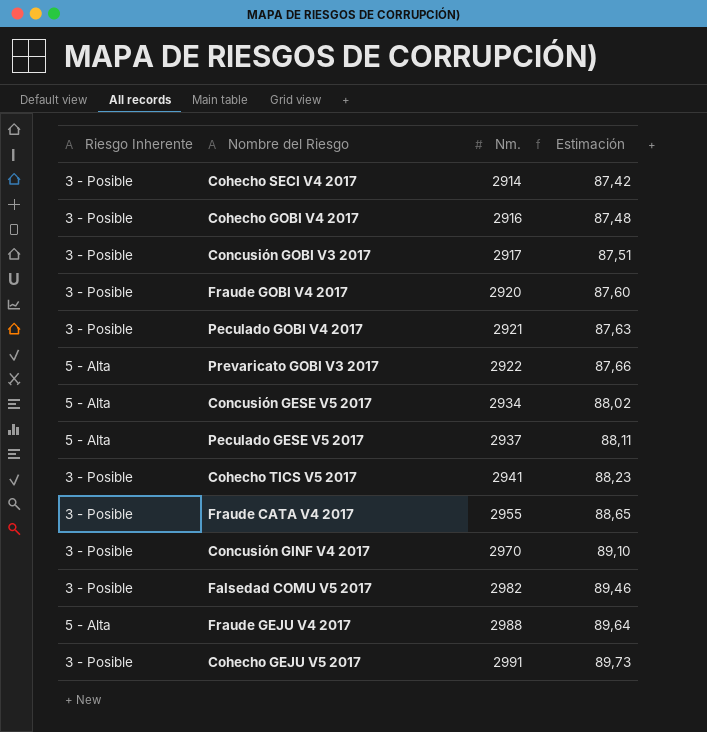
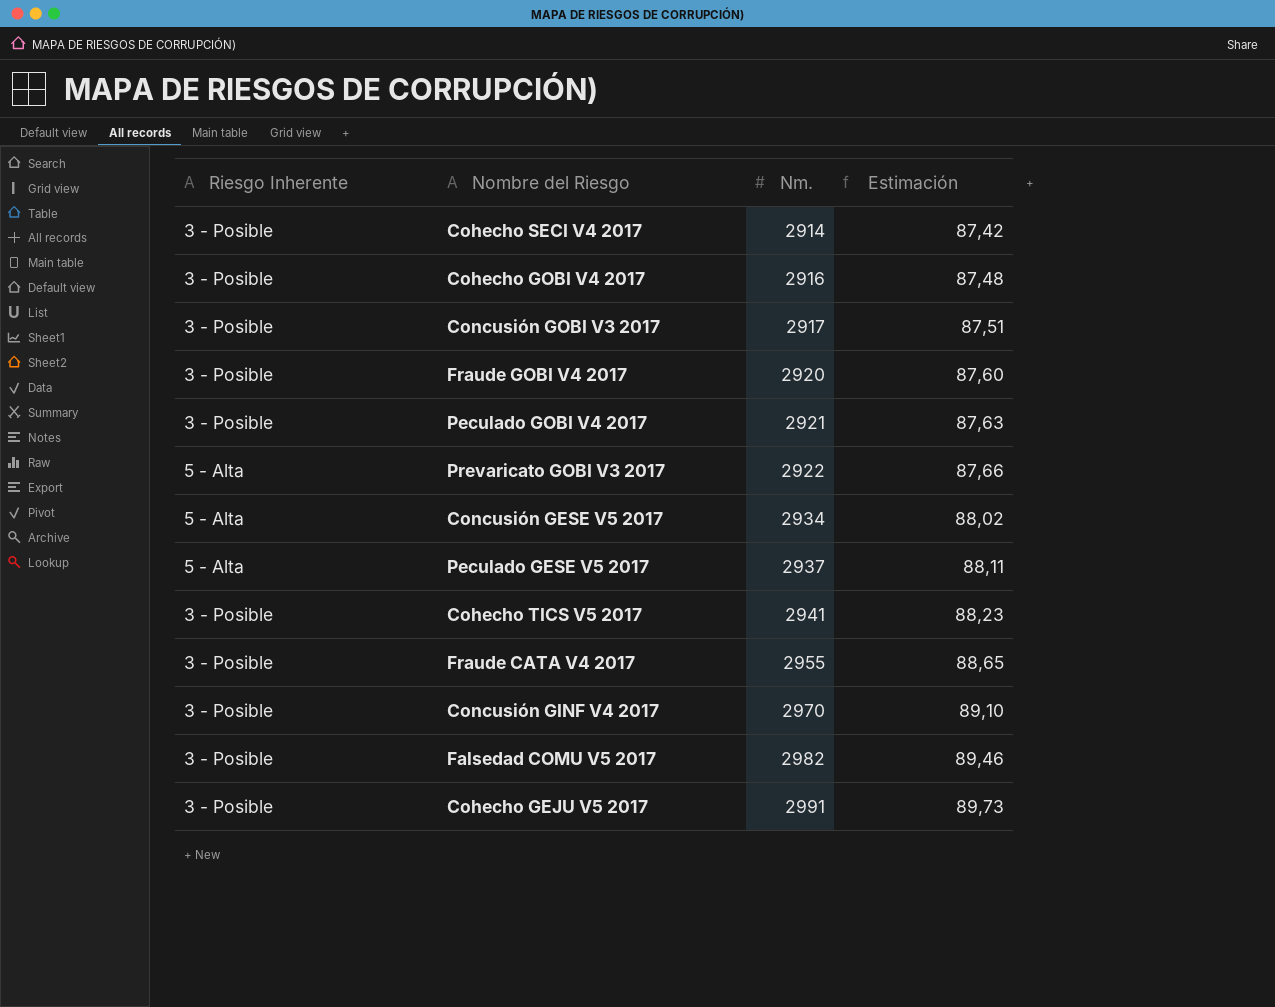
row Fraude GEJU V4 2017: 5 - Alta | 2988 | 89,64 -> none

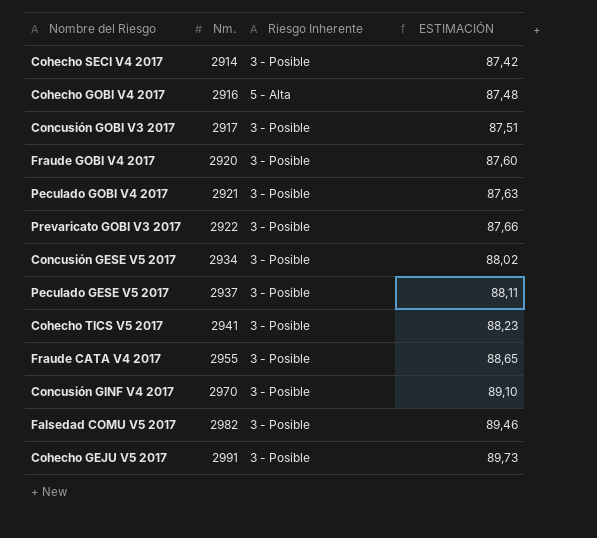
column Riesgo Inherente | position: 1 -> 3
column name: Estimación -> ESTIMACIÓN
Cohecho GOBI V4 2017 | Riesgo Inherente: 3 - Posible -> 5 - Alta
Prevaricato GOBI V3 2017 | Riesgo Inherente: 5 - Alta -> 3 - Posible
Concusión GESE V5 2017 | Riesgo Inherente: 5 - Alta -> 3 - Posible
Peculado GESE V5 2017 | Riesgo Inherente: 5 - Alta -> 3 - Posible

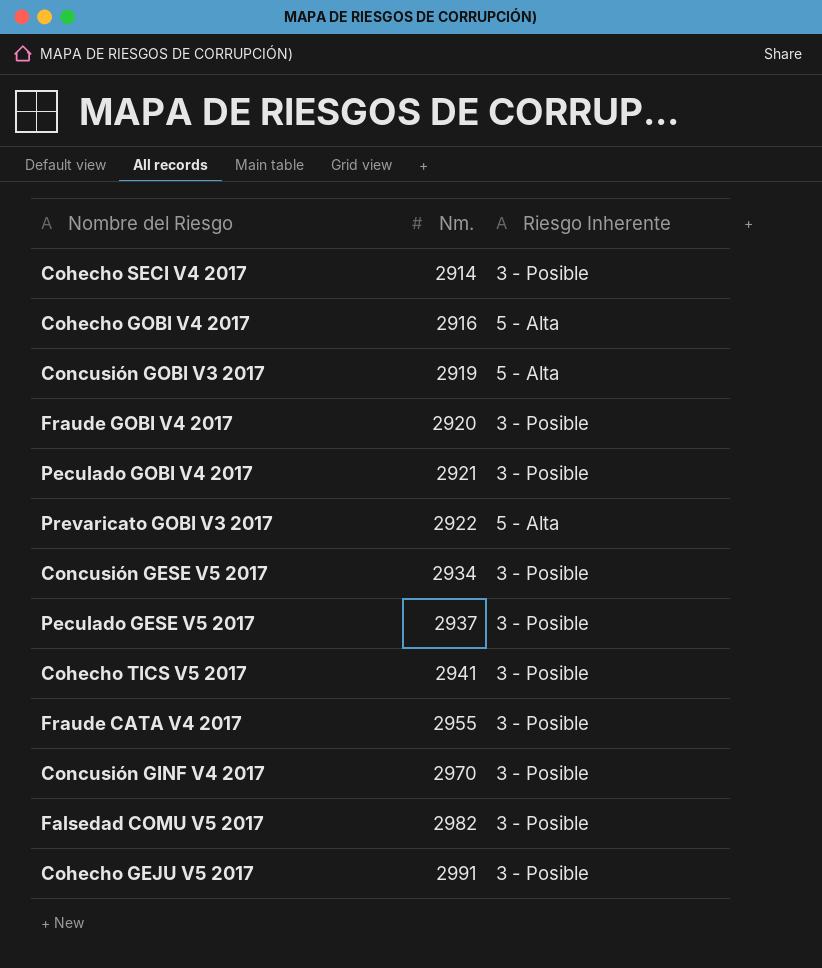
column ESTIMACIÓN | formula: [Nm.] * 0,03 -> none
Concusión GOBI V3 2017 | Nm.: 2917 -> 2919
Concusión GOBI V3 2017 | Riesgo Inherente: 3 - Posible -> 5 - Alta
Prevaricato GOBI V3 2017 | Riesgo Inherente: 3 - Posible -> 5 - Alta

